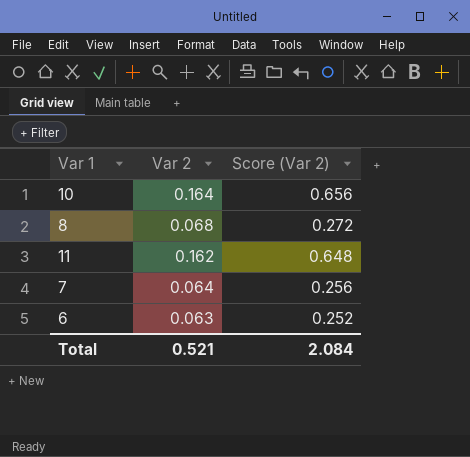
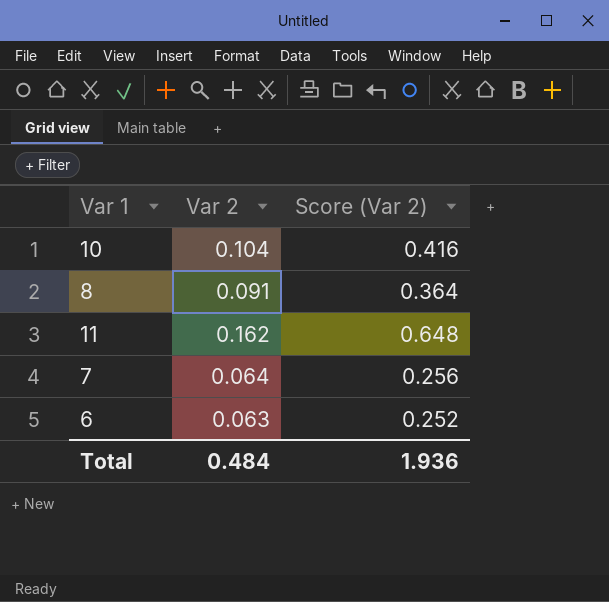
10 | Var 2: 0.164 -> 0.104
10 | Score (Var 2): 0.656 -> 0.416
8 | Var 2: 0.068 -> 0.091
8 | Score (Var 2): 0.272 -> 0.364
Total | Var 2: 0.521 -> 0.484
Total | Score (Var 2): 2.084 -> 1.936

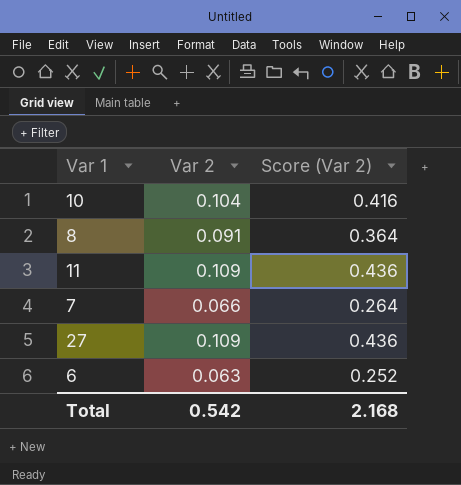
11 | Var 2: 0.162 -> 0.109
11 | Score (Var 2): 0.648 -> 0.436
7 | Var 2: 0.064 -> 0.066
7 | Score (Var 2): 0.256 -> 0.264
row 27: none -> 0.109 | 0.436
Total | Var 2: 0.484 -> 0.542
Total | Score (Var 2): 1.936 -> 2.168

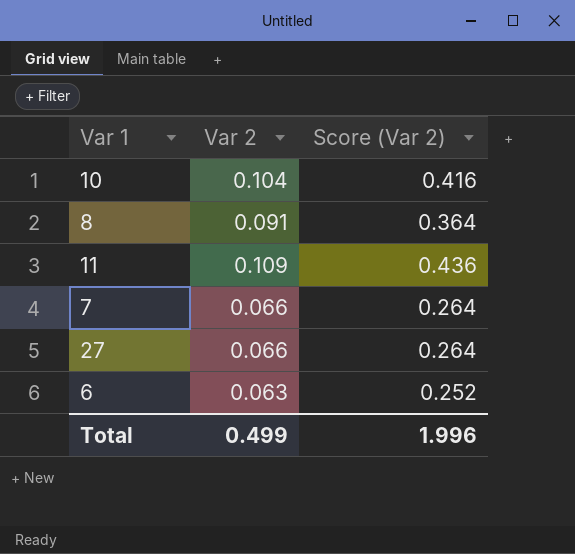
27 | Var 2: 0.109 -> 0.066
27 | Score (Var 2): 0.436 -> 0.264
Total | Var 2: 0.542 -> 0.499
Total | Score (Var 2): 2.168 -> 1.996

